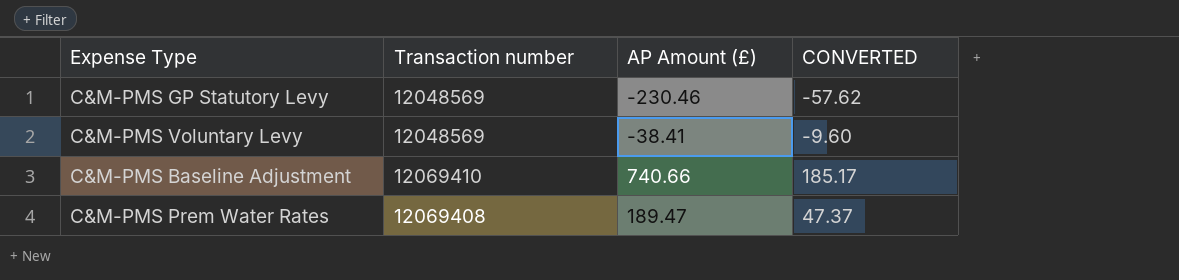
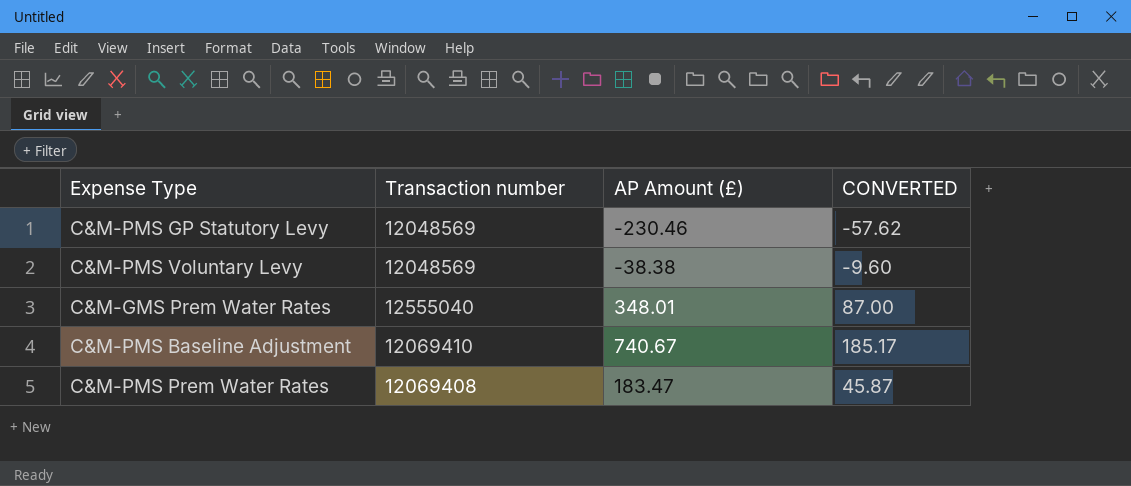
C&M-PMS Voluntary Levy | AP Amount (£): -38.41 -> -38.38
row C&M-GMS Prem Water Rates: none -> 12555040 | 348.01 | 87.00
C&M-PMS Baseline Adjustment | AP Amount (£): 740.66 -> 740.67
C&M-PMS Prem Water Rates | AP Amount (£): 189.47 -> 183.47
C&M-PMS Prem Water Rates | CONVERTED: 47.37 -> 45.87

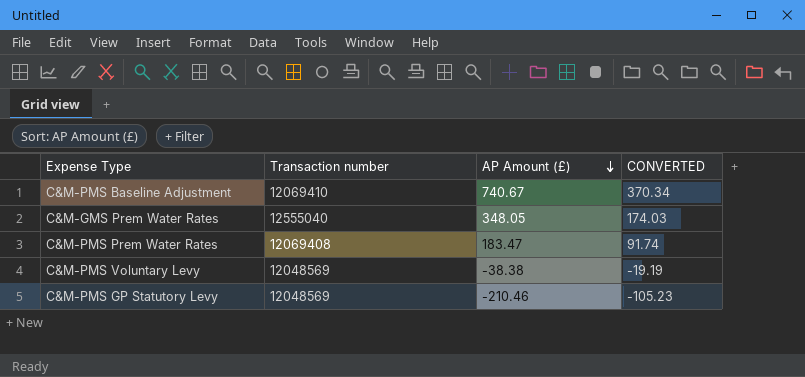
row order: none -> AP Amount (£) descending
column CONVERTED | formula: [AP Amount (£)] * 0.25 -> [AP Amount (£)] * 0.5
C&M-GMS Prem Water Rates | AP Amount (£): 348.01 -> 348.05
C&M-PMS GP Statutory Levy | AP Amount (£): -230.46 -> -210.46

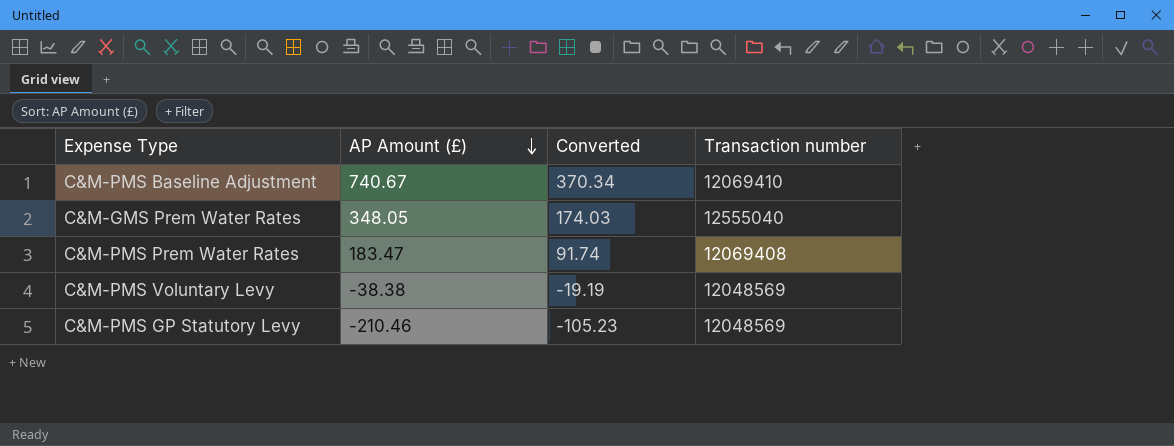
column name: CONVERTED -> Converted
column Transaction number | position: 2 -> 4

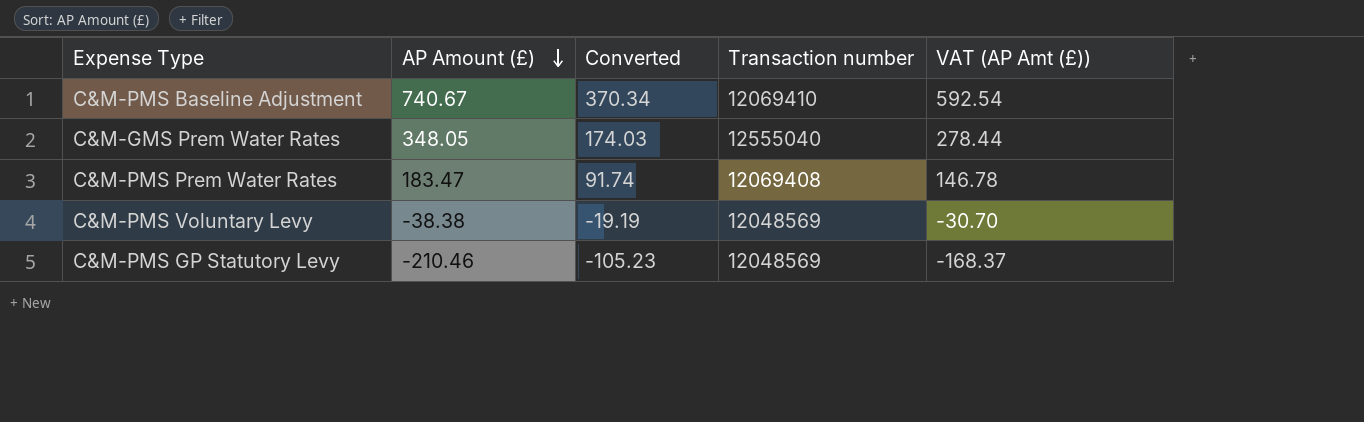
column VAT (AP Amt (£)) | formula: none -> [AP Amount (£)] * 0.8

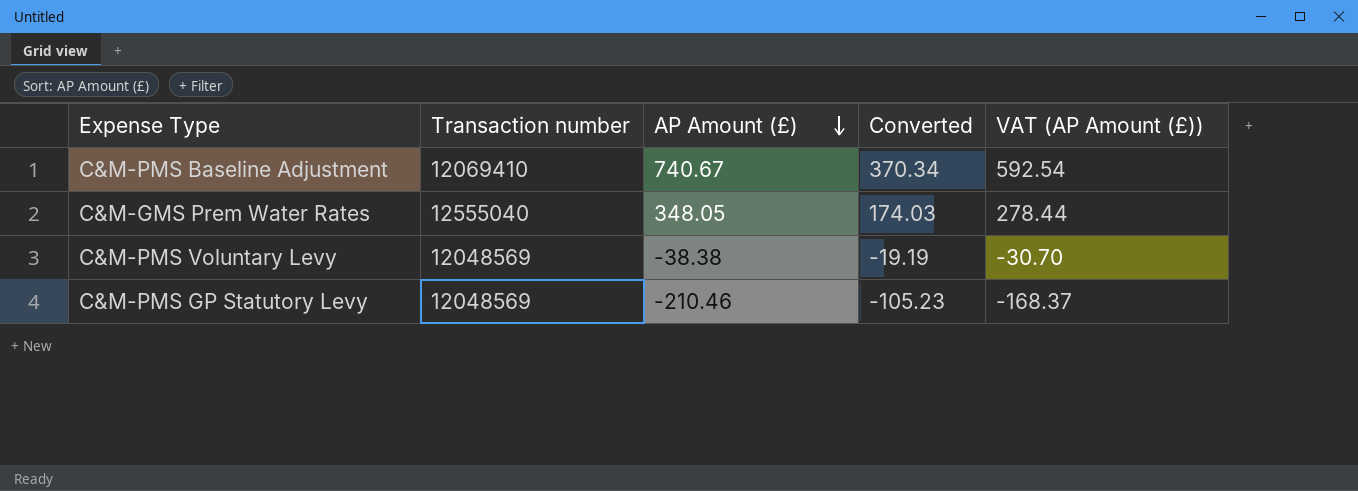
column Transaction number | position: 4 -> 2
column name: VAT (AP Amt (£)) -> VAT (AP Amount (£))
row C&M-PMS Prem Water Rates: 183.47 | 91.74 | 12069408 | 146.78 -> none

